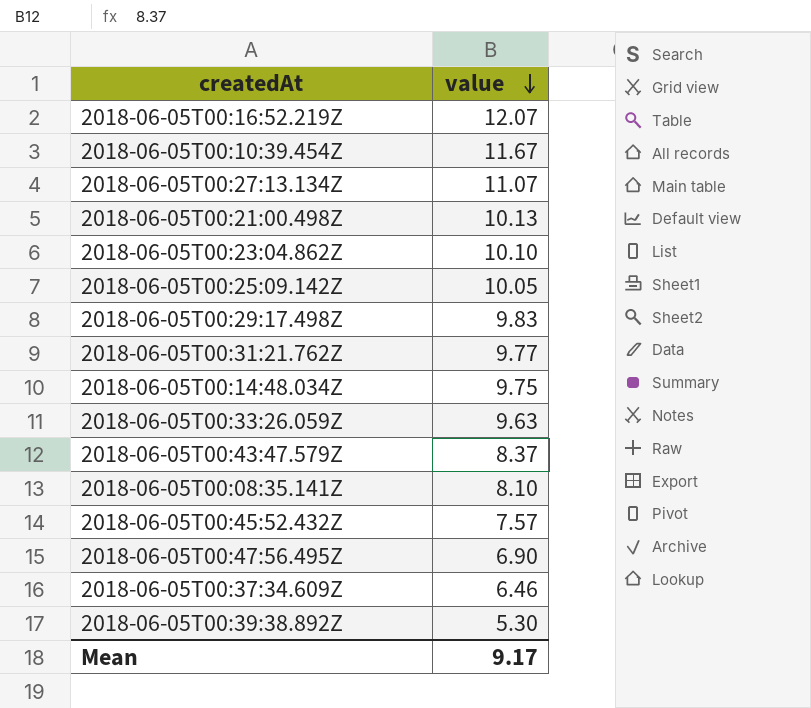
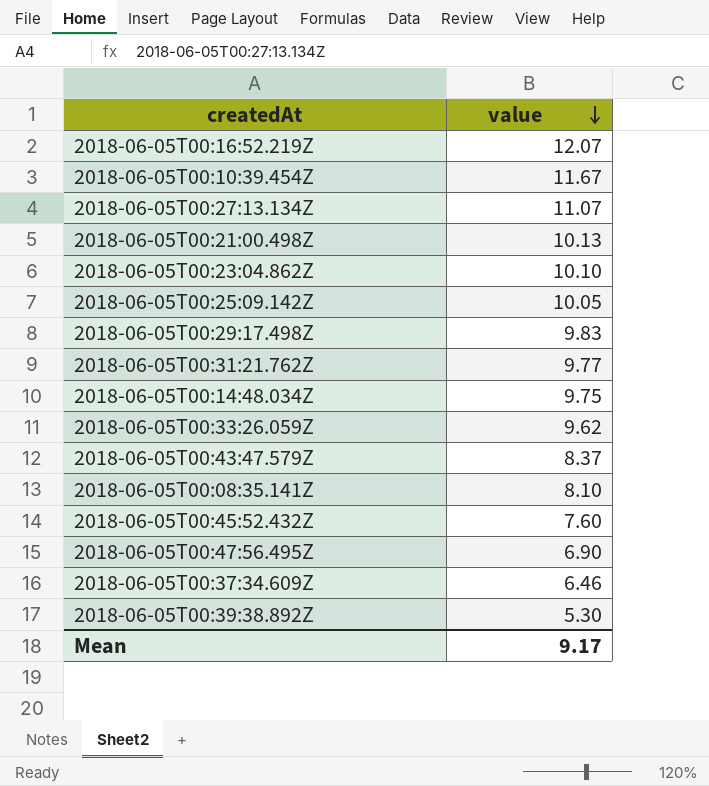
2018-06-05T00:33:26.059Z | value: 9.63 -> 9.62
2018-06-05T00:45:52.432Z | value: 7.57 -> 7.60

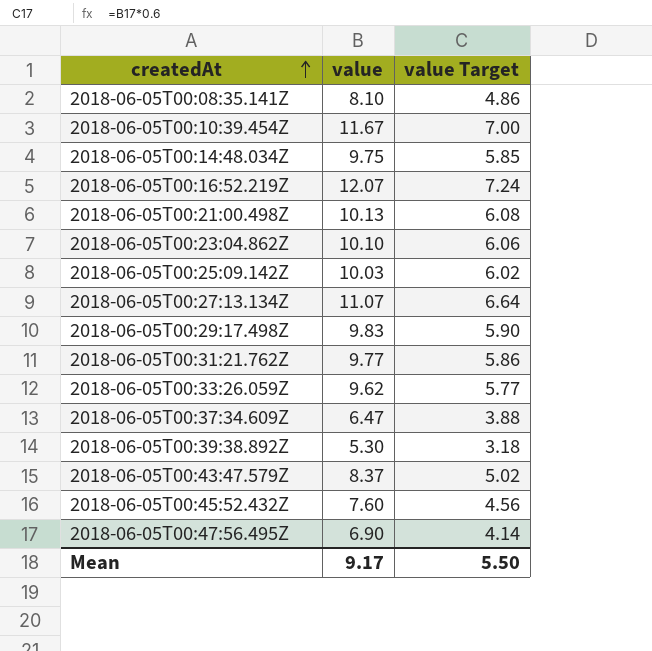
row order: value descending -> createdAt ascending
column value Target | formula: none -> [value] * 0.6
2018-06-05T00:25:09.142Z | value: 10.05 -> 10.03
2018-06-05T00:37:34.609Z | value: 6.46 -> 6.47

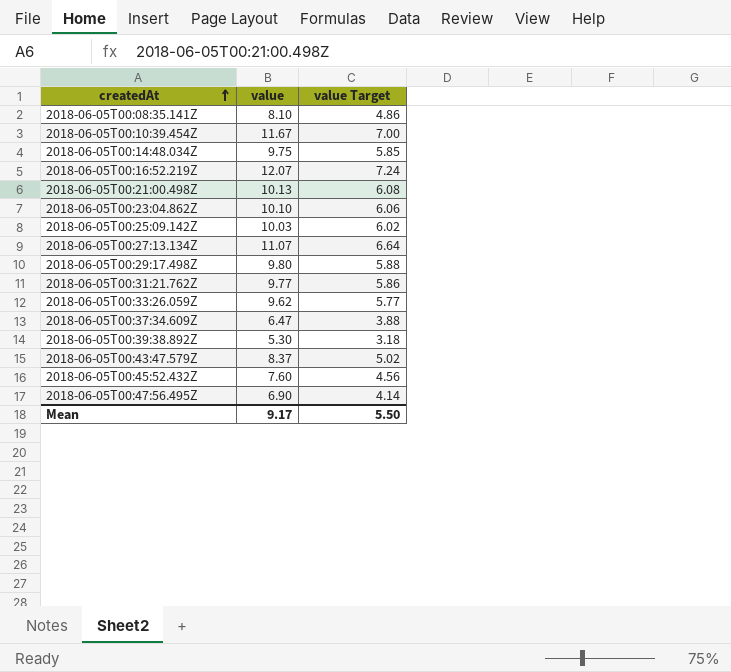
2018-06-05T00:29:17.498Z | value: 9.83 -> 9.80
2018-06-05T00:29:17.498Z | value Target: 5.90 -> 5.88

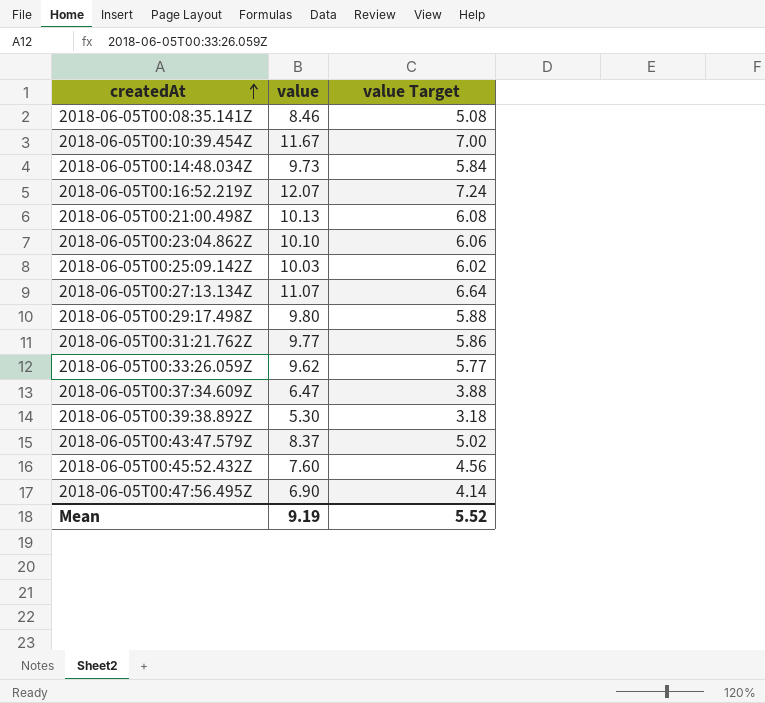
2018-06-05T00:08:35.141Z | value: 8.10 -> 8.46
2018-06-05T00:08:35.141Z | value Target: 4.86 -> 5.08
2018-06-05T00:14:48.034Z | value: 9.75 -> 9.73
2018-06-05T00:14:48.034Z | value Target: 5.85 -> 5.84
Mean | value: 9.17 -> 9.19
Mean | value Target: 5.50 -> 5.52

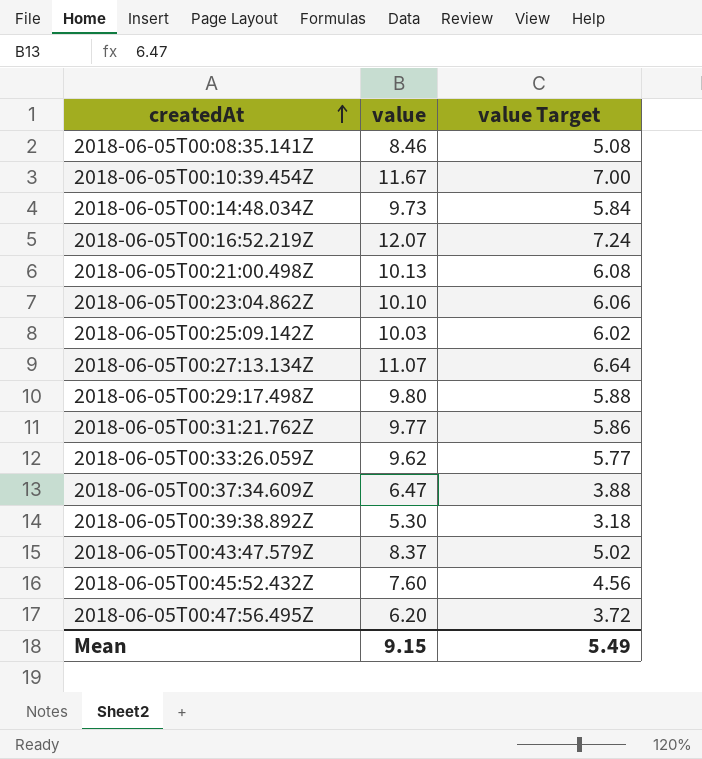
2018-06-05T00:47:56.495Z | value: 6.90 -> 6.20
2018-06-05T00:47:56.495Z | value Target: 4.14 -> 3.72
Mean | value: 9.19 -> 9.15
Mean | value Target: 5.52 -> 5.49

